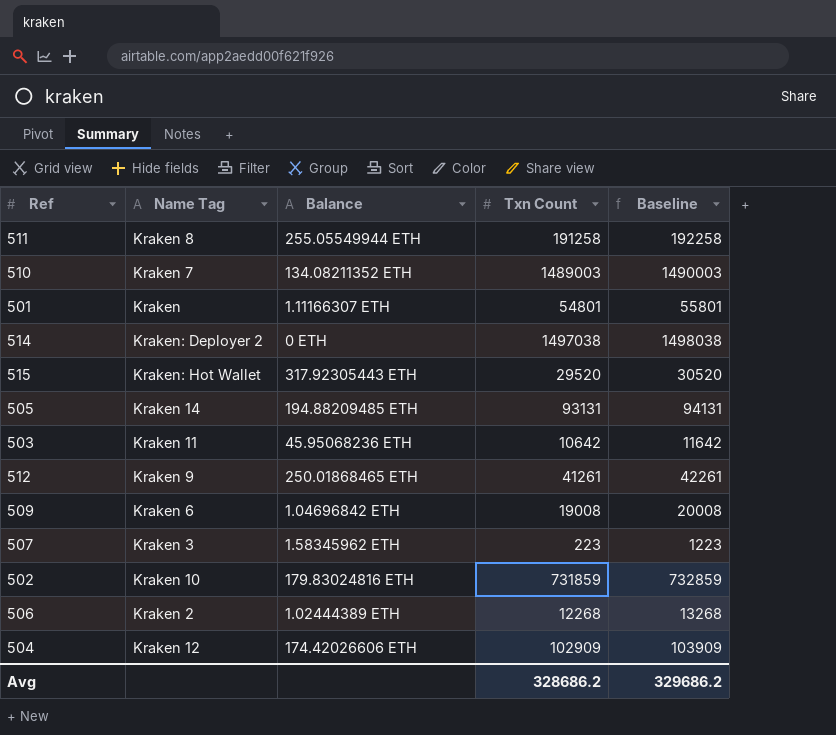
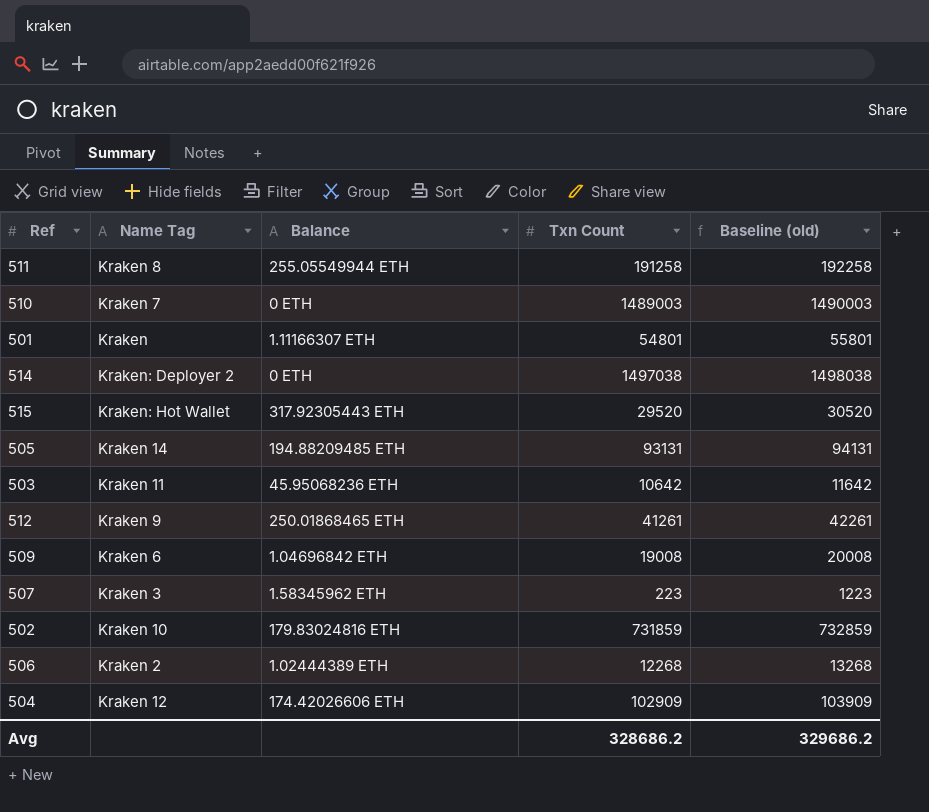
column name: Baseline -> Baseline (old)
510 | Balance: 134.08211352 ETH -> 0 ETH

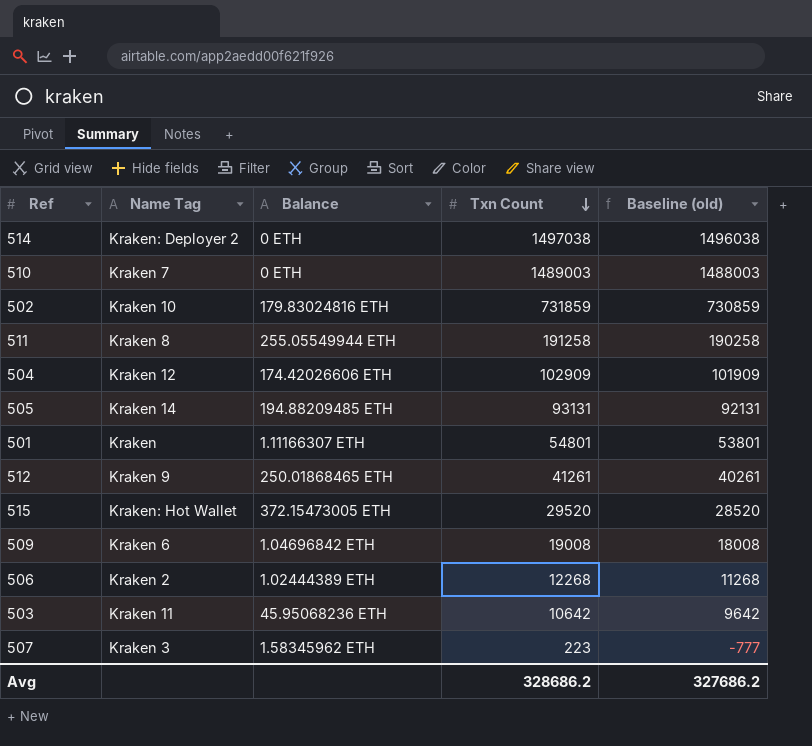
row order: none -> Txn Count descending
column Baseline (old) | formula: [Txn Count] + 1000 -> [Txn Count] - 1000
515 | Balance: 317.92305443 ETH -> 372.15473005 ETH
Avg | Baseline (old): 329686.2 -> 327686.2

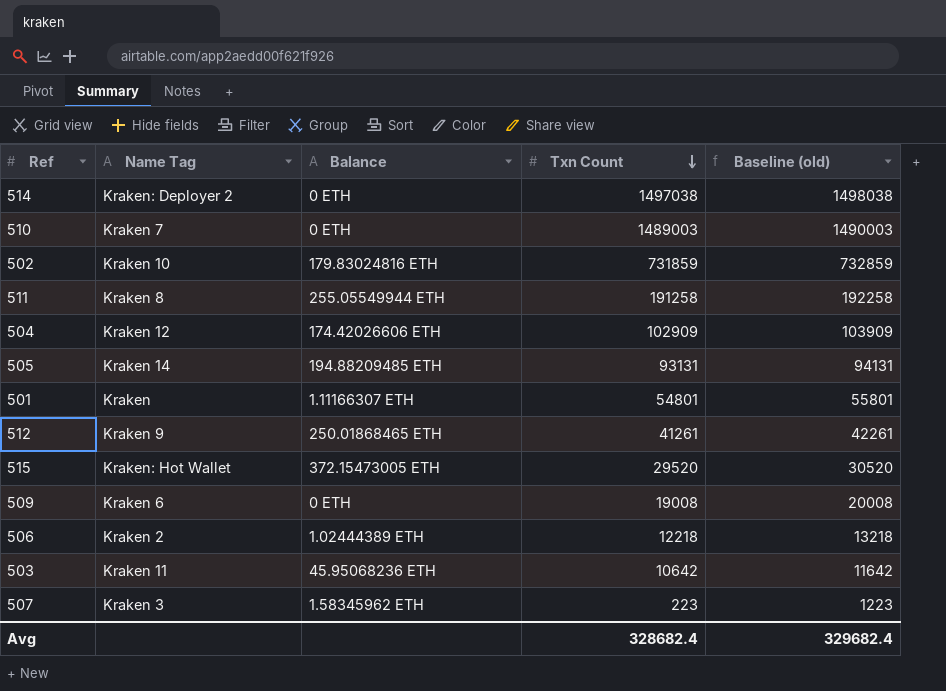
column Baseline (old) | formula: [Txn Count] - 1000 -> [Txn Count] + 1000
509 | Balance: 1.04696842 ETH -> 0 ETH
506 | Txn Count: 12268 -> 12218
Avg | Txn Count: 328686.2 -> 328682.4
Avg | Baseline (old): 327686.2 -> 329682.4

